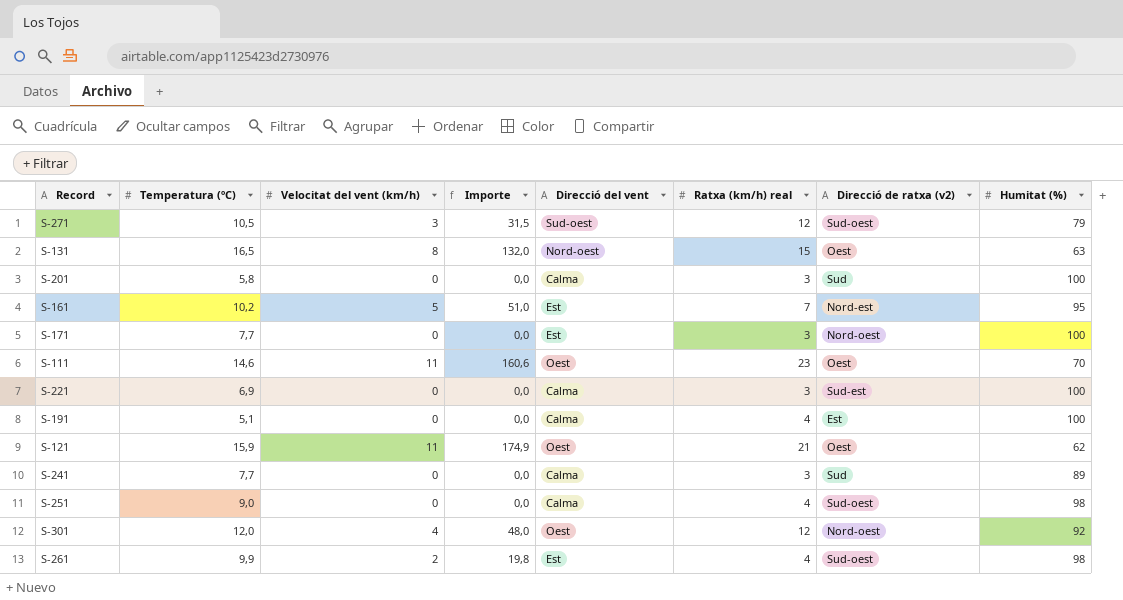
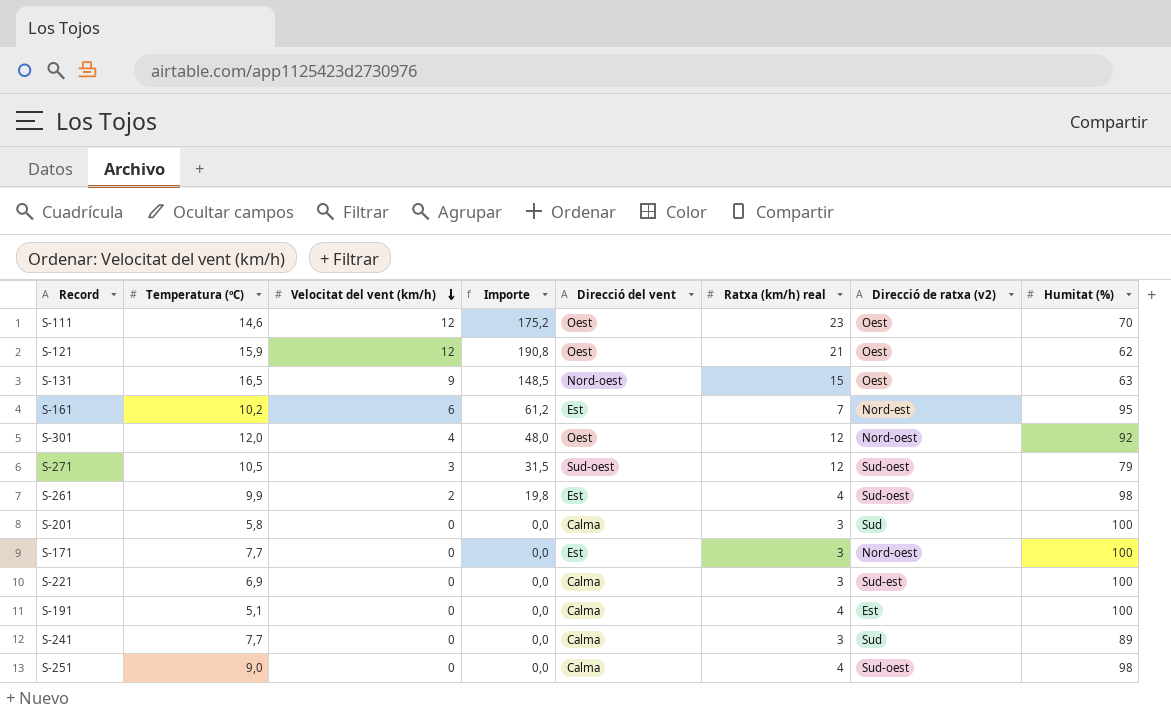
row order: none -> Velocitat del vent (km/h) descending
S-111 | Velocitat del vent (km/h): 11 -> 12
S-111 | Importe: 160,6 -> 175,2
S-121 | Velocitat del vent (km/h): 11 -> 12
S-121 | Importe: 174,9 -> 190,8
S-131 | Velocitat del vent (km/h): 8 -> 9
S-131 | Importe: 132,0 -> 148,5
S-161 | Velocitat del vent (km/h): 5 -> 6
S-161 | Importe: 51,0 -> 61,2

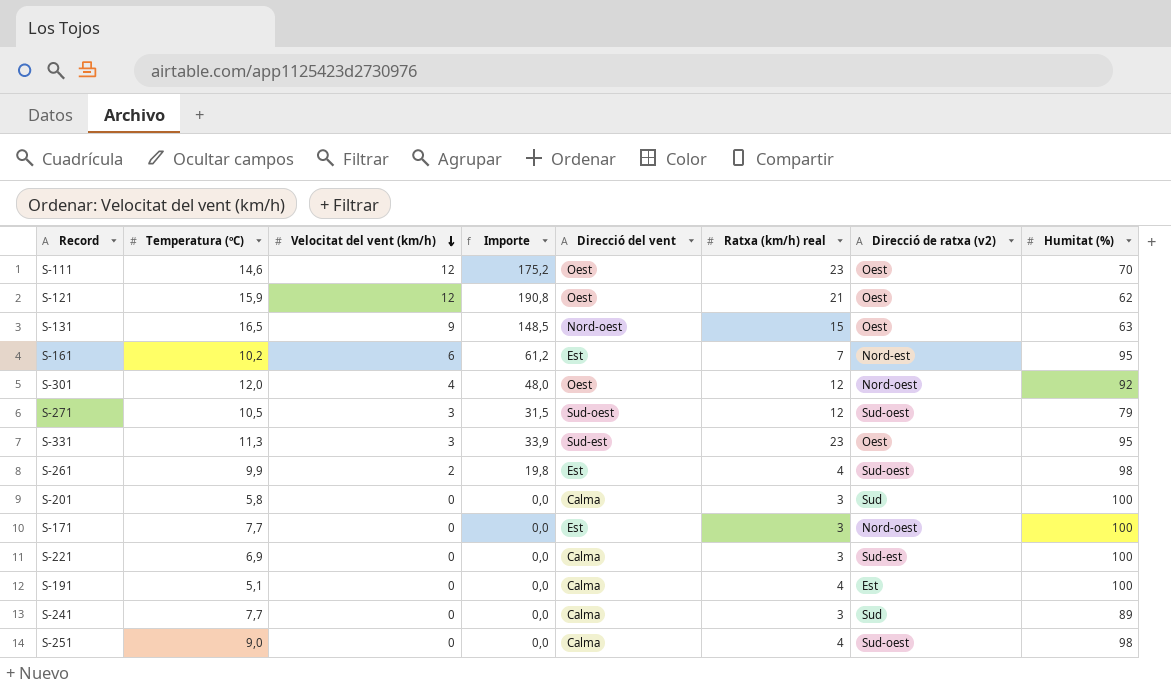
row S-331: none -> 11,3 | 3 | 33,9 | Sud-est | 23 | Oest | 95

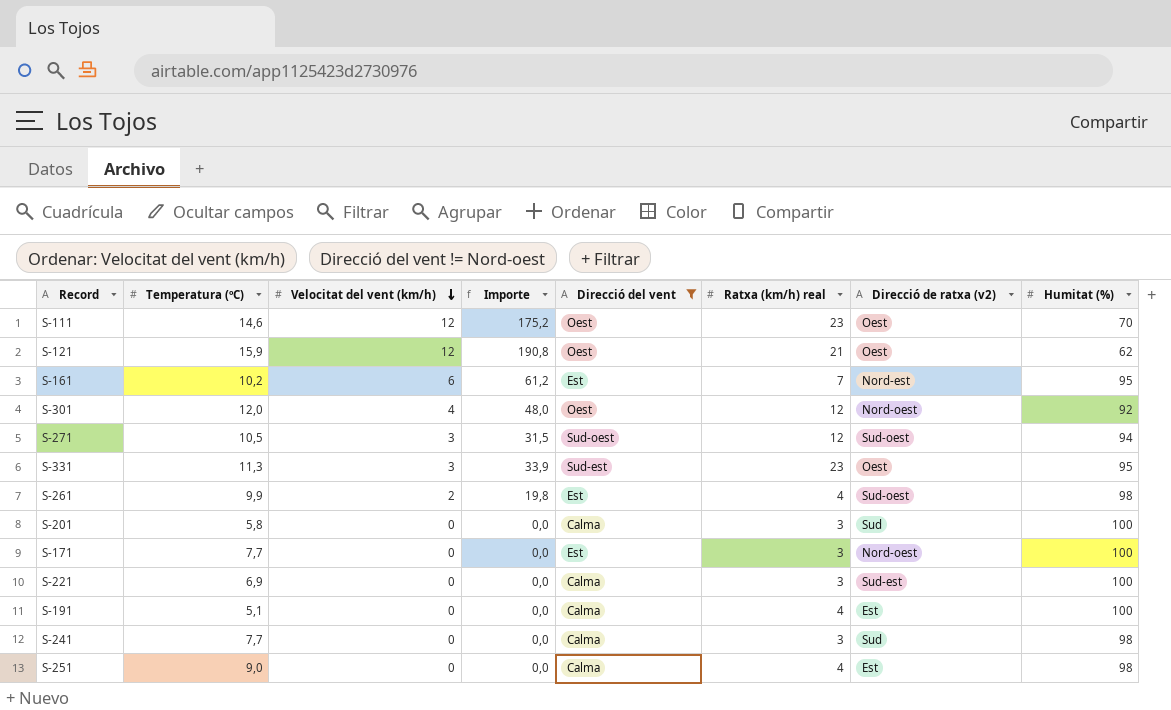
filter: none -> Direcció del vent != Nord-oest
S-271 | Humitat (%): 79 -> 94
S-241 | Humitat (%): 89 -> 98
S-251 | Direcció de ratxa (v2): Sud-oest -> Est

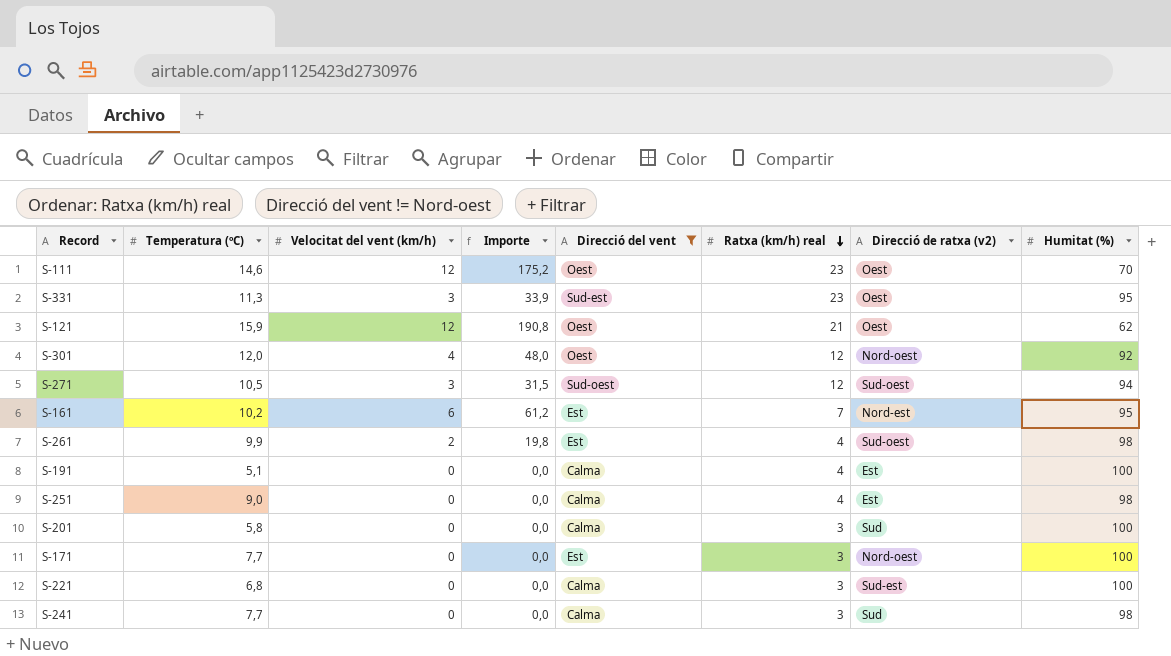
row order: Velocitat del vent (km/h) descending -> Ratxa (km/h) real descending
S-221 | Temperatura (ºC): 6,9 -> 6,8

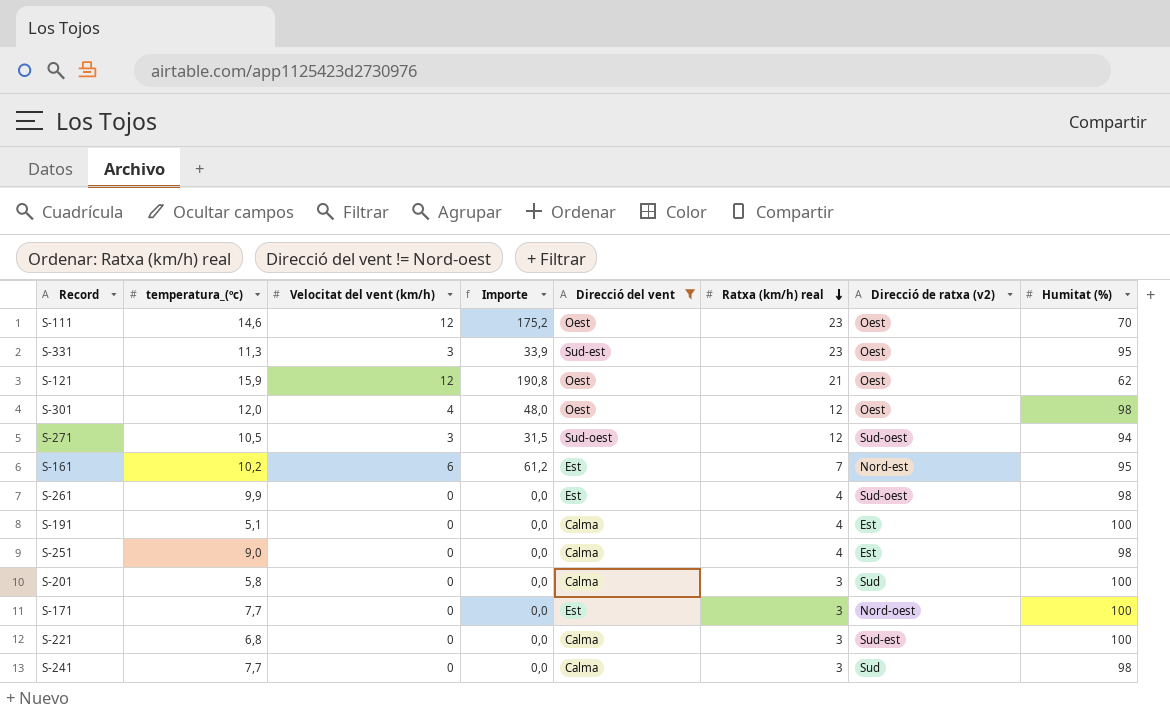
column name: Temperatura (ºC) -> temperatura_(ºc)
S-301 | Direcció de ratxa (v2): Nord-oest -> Oest
S-301 | Humitat (%): 92 -> 98
S-261 | Velocitat del vent (km/h): 2 -> 0
S-261 | Importe: 19,8 -> 0,0

